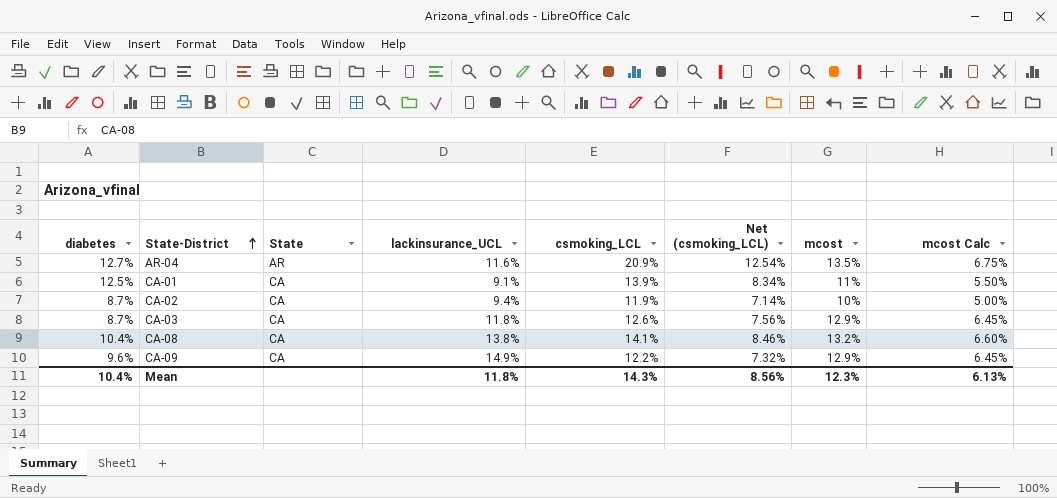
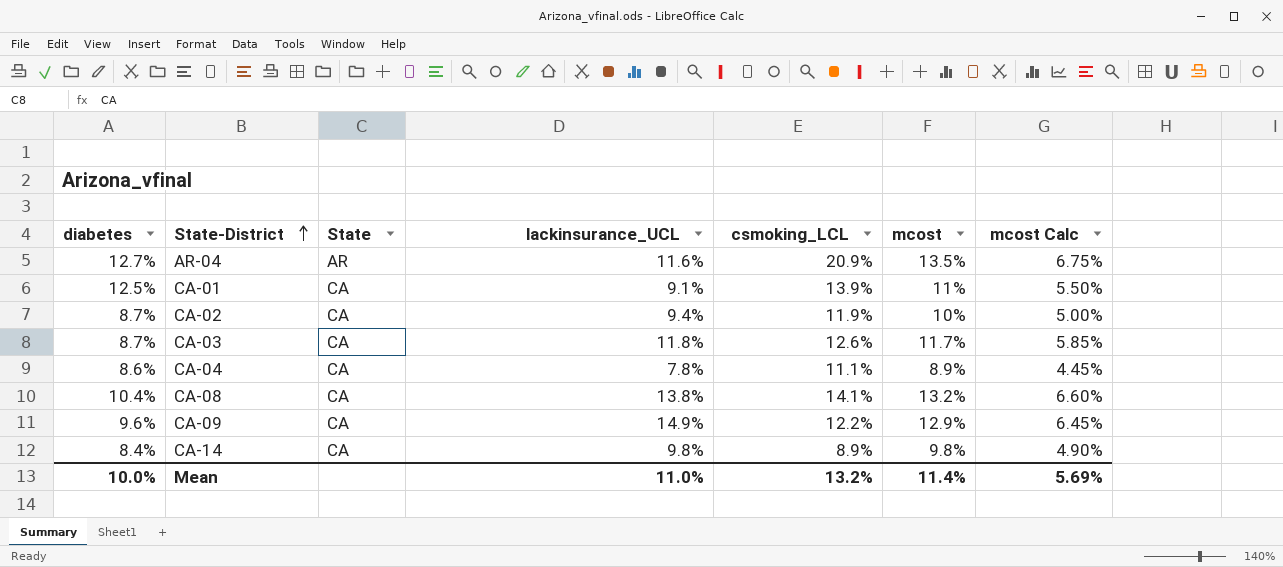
column Net (csmoking_LCL) | formula: [csmoking_LCL] * 0.6 -> none
CA-03 | mcost: 12.9% -> 11.7%
CA-03 | mcost Calc: 6.45% -> 5.85%
row CA-04: none -> 8.6% | CA | 7.8% | 11.1% | 8.9% | 4.45%
row CA-14: none -> 8.4% | CA | 9.8% | 8.9% | 9.8% | 4.90%
Mean | diabetes: 10.4% -> 10.0%
Mean | lackinsurance_UCL: 11.8% -> 11.0%
Mean | csmoking_LCL: 14.3% -> 13.2%
Mean | mcost: 12.3% -> 11.4%
Mean | mcost Calc: 6.13% -> 5.69%

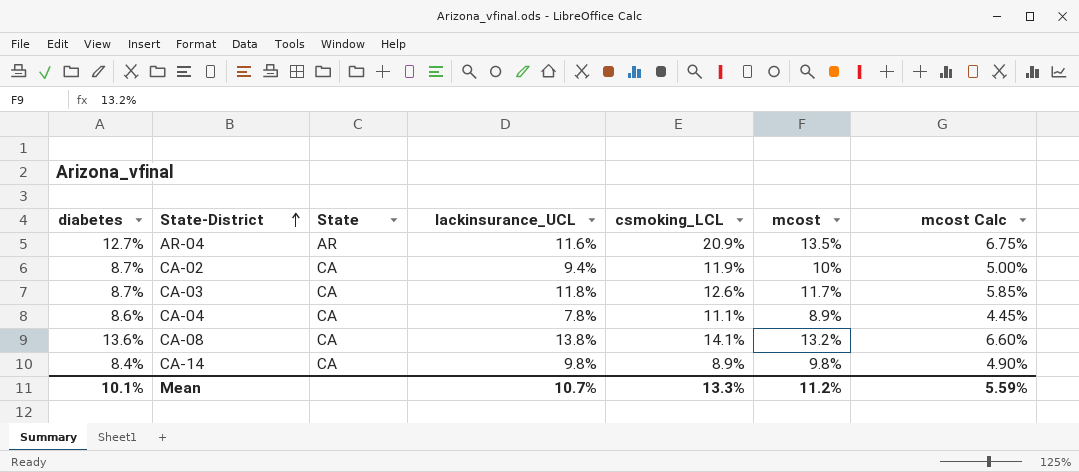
row CA-01: 12.5% | CA | 9.1% | 13.9% | 11% | 5.50% -> none
row CA-09: 9.6% | CA | 14.9% | 12.2% | 12.9% | 6.45% -> none
CA-08 | diabetes: 10.4% -> 13.6%
Mean | diabetes: 10.0% -> 10.1%
Mean | lackinsurance_UCL: 11.0% -> 10.7%
Mean | csmoking_LCL: 13.2% -> 13.3%
Mean | mcost: 11.4% -> 11.2%
Mean | mcost Calc: 5.69% -> 5.59%

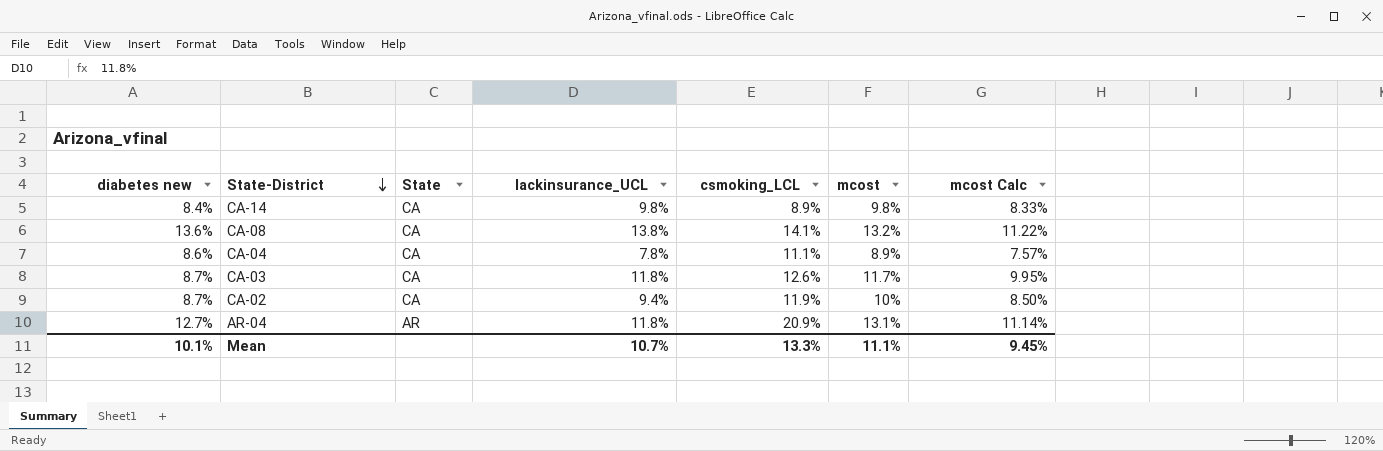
row order: State-District ascending -> State-District descending
column name: diabetes -> diabetes new
column mcost Calc | formula: [mcost] * 0.5 -> [mcost] * 0.85
AR-04 | lackinsurance_UCL: 11.6% -> 11.8%
AR-04 | mcost: 13.5% -> 13.1%
Mean | mcost: 11.2% -> 11.1%
Mean | mcost Calc: 5.59% -> 9.45%

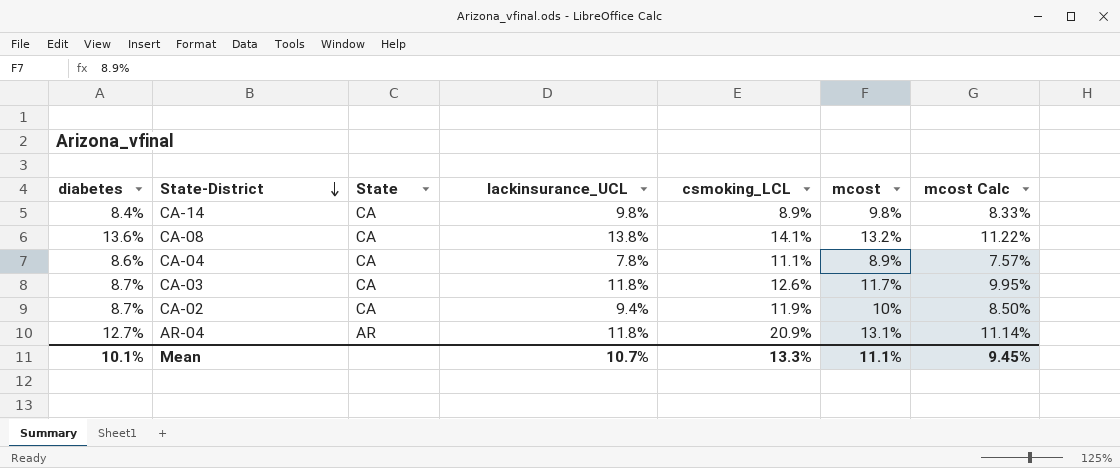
column name: diabetes new -> diabetes

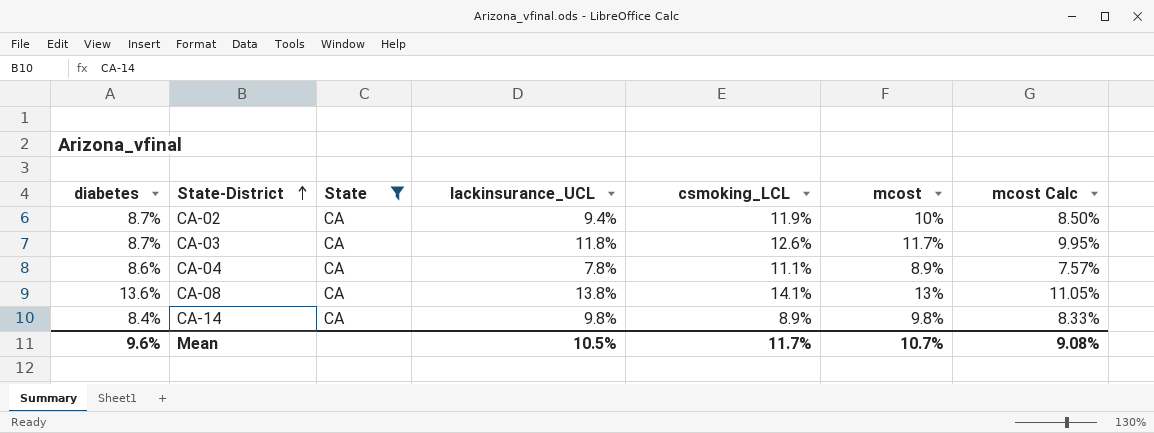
filter: none -> State = CA
row order: State-District descending -> State-District ascending
CA-08 | mcost: 13.2% -> 13%
CA-08 | mcost Calc: 11.22% -> 11.05%
Mean | diabetes: 10.1% -> 9.6%
Mean | lackinsurance_UCL: 10.7% -> 10.5%
Mean | csmoking_LCL: 13.3% -> 11.7%
Mean | mcost: 11.1% -> 10.7%
Mean | mcost Calc: 9.45% -> 9.08%

